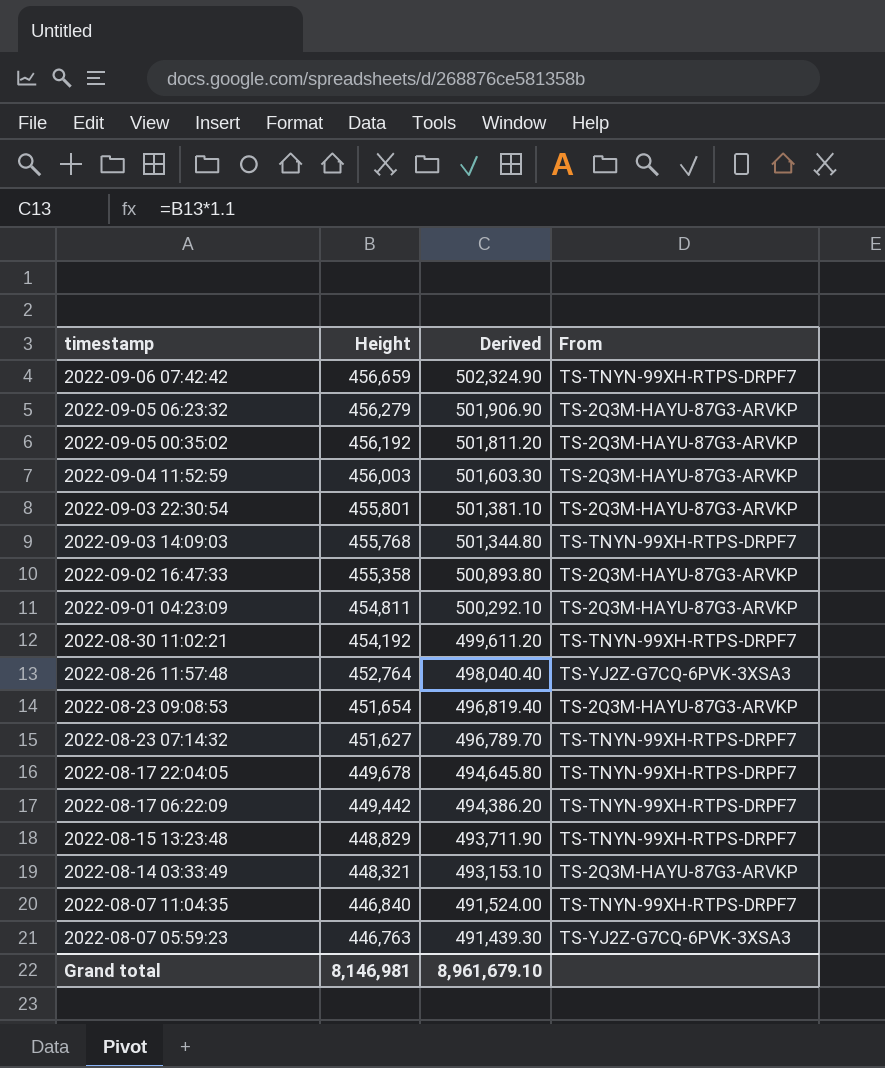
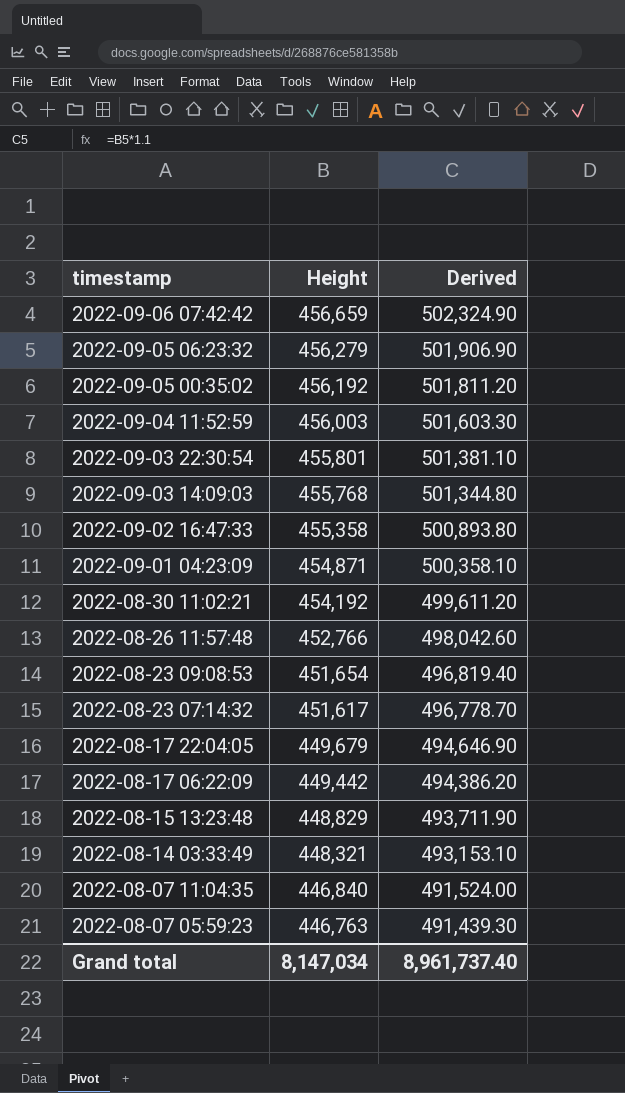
column From | position: 4 -> none
2022-09-01 04:23:09 | Height: 454,811 -> 454,871
2022-09-01 04:23:09 | Derived: 500,292.10 -> 500,358.10
2022-08-26 11:57:48 | Height: 452,764 -> 452,766
2022-08-26 11:57:48 | Derived: 498,040.40 -> 498,042.60
2022-08-23 07:14:32 | Height: 451,627 -> 451,617
2022-08-23 07:14:32 | Derived: 496,789.70 -> 496,778.70
2022-08-17 22:04:05 | Height: 449,678 -> 449,679
2022-08-17 22:04:05 | Derived: 494,645.80 -> 494,646.90
Grand total | Height: 8,146,981 -> 8,147,034
Grand total | Derived: 8,961,679.10 -> 8,961,737.40

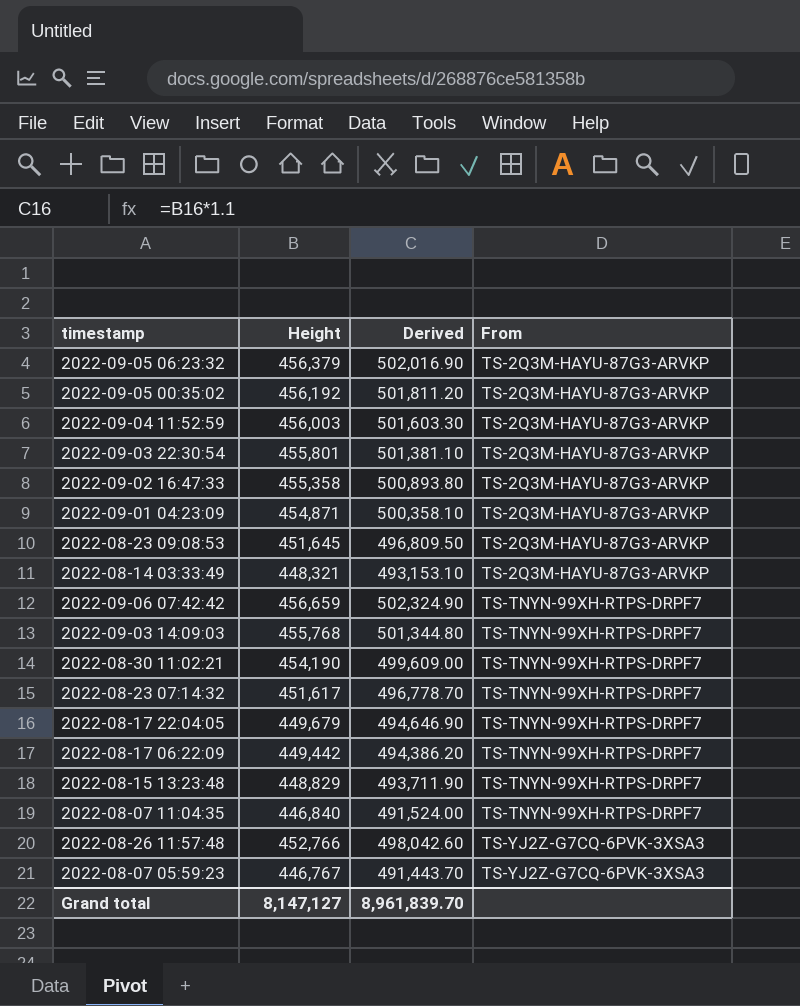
row order: timestamp descending -> From ascending
column From | position: none -> 4
2022-09-05 06:23:32 | Height: 456,279 -> 456,379
2022-09-05 06:23:32 | Derived: 501,906.90 -> 502,016.90
2022-08-23 09:08:53 | Height: 451,654 -> 451,645
2022-08-23 09:08:53 | Derived: 496,819.40 -> 496,809.50
2022-08-30 11:02:21 | Height: 454,192 -> 454,190
2022-08-30 11:02:21 | Derived: 499,611.20 -> 499,609.00
2022-08-07 05:59:23 | Height: 446,763 -> 446,767
2022-08-07 05:59:23 | Derived: 491,439.30 -> 491,443.70
Grand total | Height: 8,147,034 -> 8,147,127
Grand total | Derived: 8,961,737.40 -> 8,961,839.70

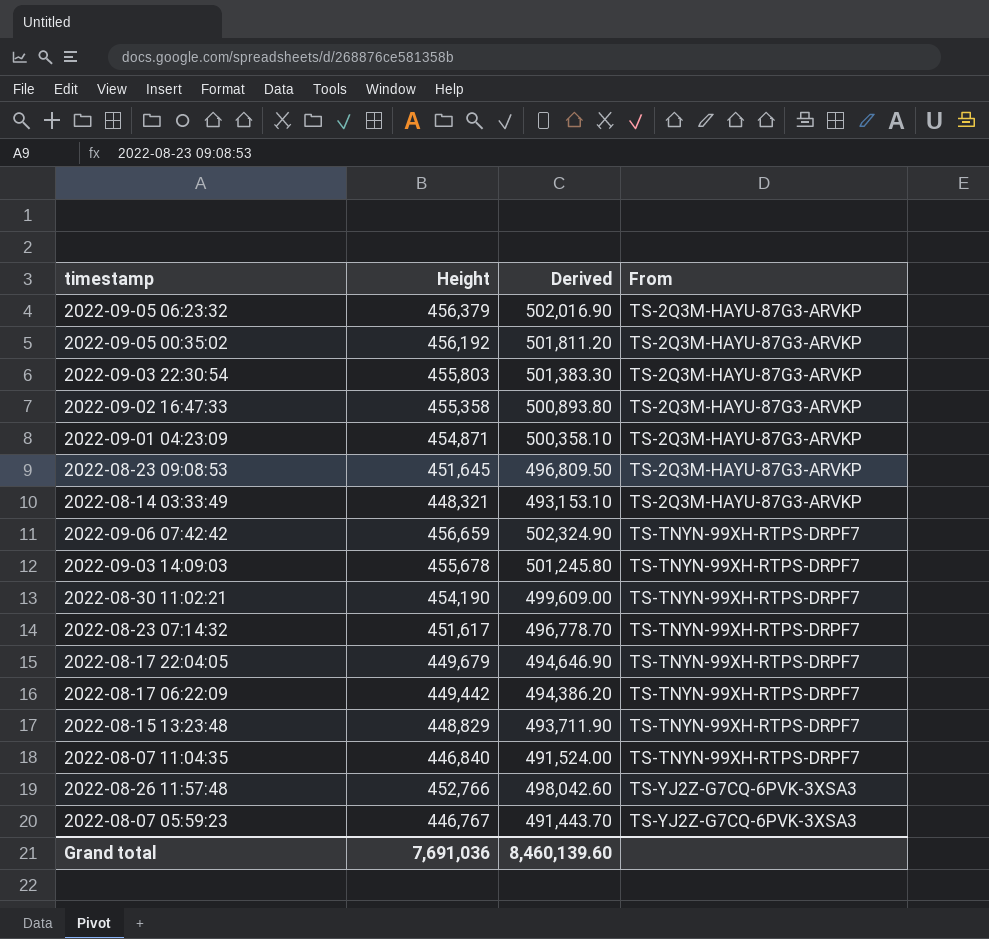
row 2022-09-04 11:52:59: 456,003 | 501,603.30 | TS-2Q3M-HAYU-87G3-ARVKP -> none
2022-09-03 22:30:54 | Height: 455,801 -> 455,803
2022-09-03 22:30:54 | Derived: 501,381.10 -> 501,383.30
2022-09-03 14:09:03 | Height: 455,768 -> 455,678
2022-09-03 14:09:03 | Derived: 501,344.80 -> 501,245.80
Grand total | Height: 8,147,127 -> 7,691,036
Grand total | Derived: 8,961,839.70 -> 8,460,139.60

